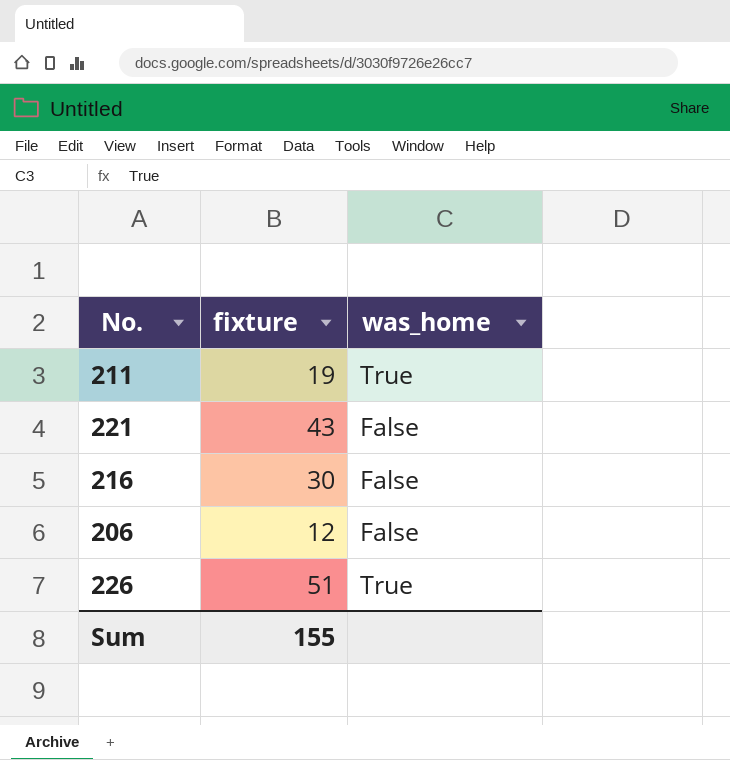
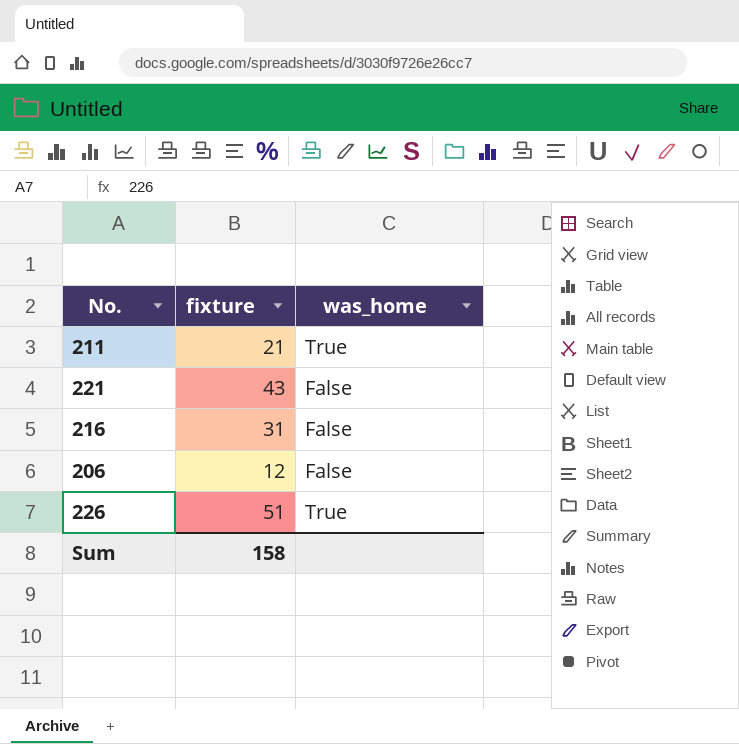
211 | fixture: 19 -> 21
216 | fixture: 30 -> 31
Sum | fixture: 155 -> 158

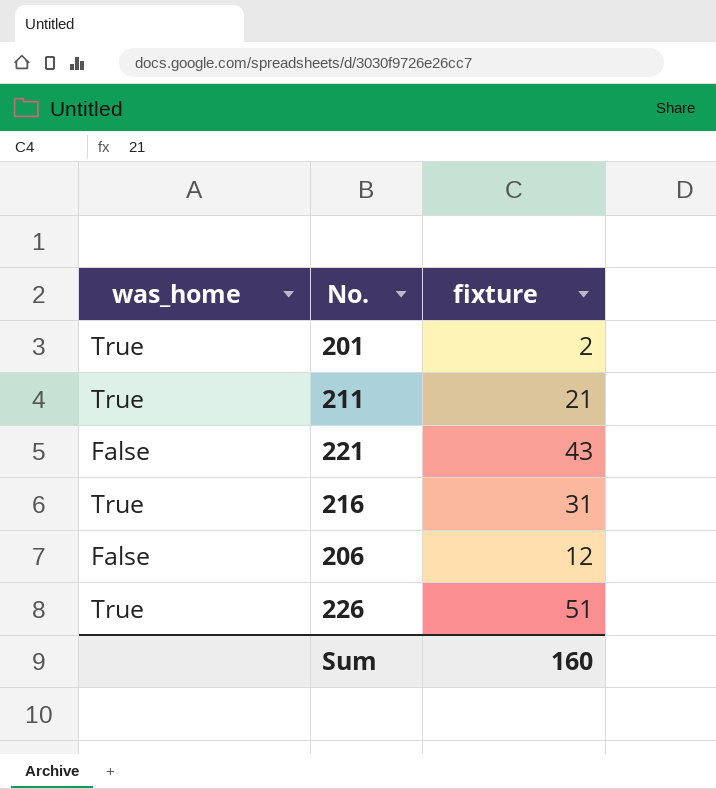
column was_home | position: 3 -> 1
row 201: none -> True | 2
216 | was_home: False -> True
Sum | fixture: 158 -> 160

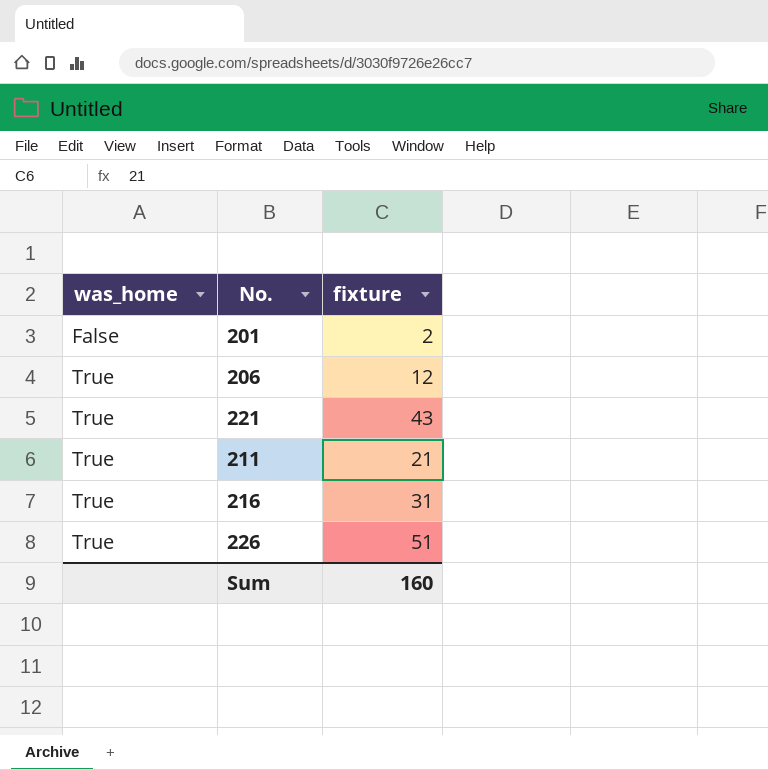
row order: none -> was_home ascending
201 | was_home: True -> False
206 | was_home: False -> True
221 | was_home: False -> True

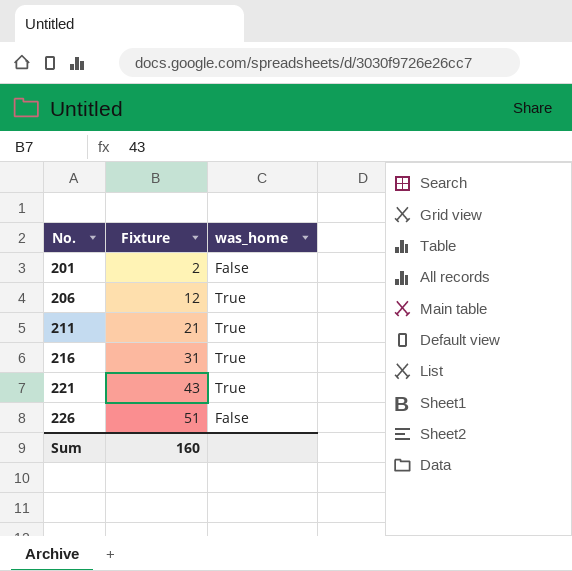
row order: was_home ascending -> No. ascending
column name: fixture -> Fixture
column was_home | position: 1 -> 3
226 | was_home: True -> False

